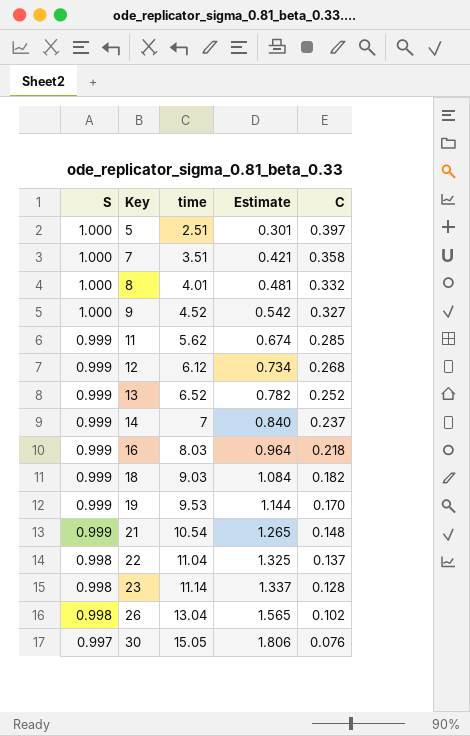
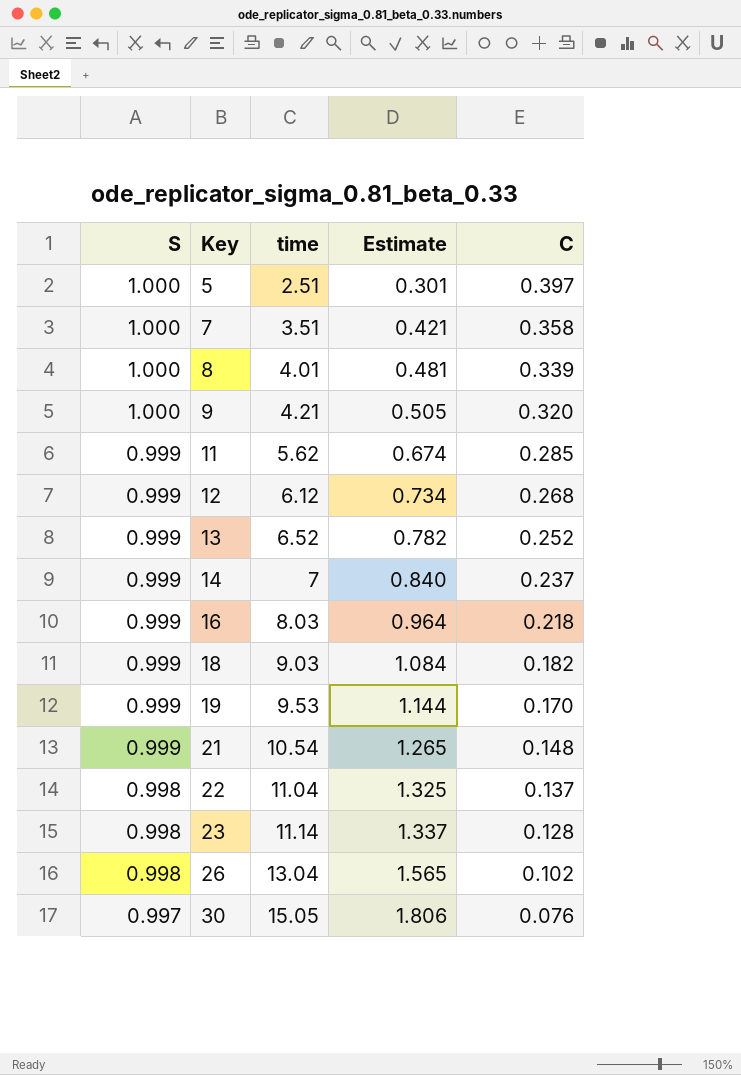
8 | C: 0.332 -> 0.339
9 | time: 4.52 -> 4.21
9 | Estimate: 0.542 -> 0.505
9 | C: 0.327 -> 0.320

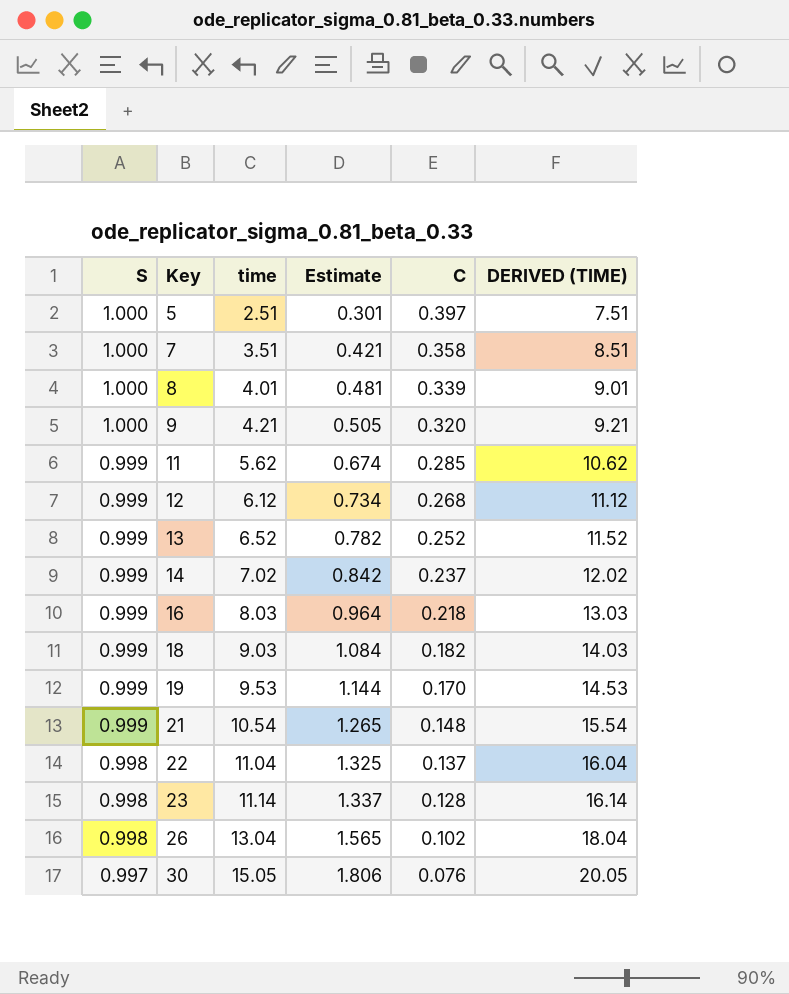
column DERIVED (TIME) | formula: none -> [time] + 5
14 | time: 7 -> 7.02
14 | Estimate: 0.840 -> 0.842

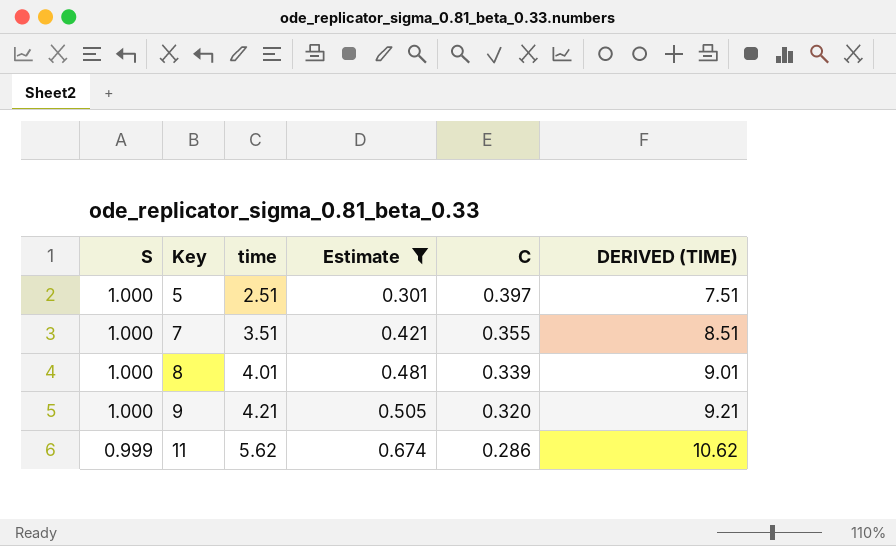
filter: none -> Estimate <= 0.674
7 | C: 0.358 -> 0.355
11 | C: 0.285 -> 0.286

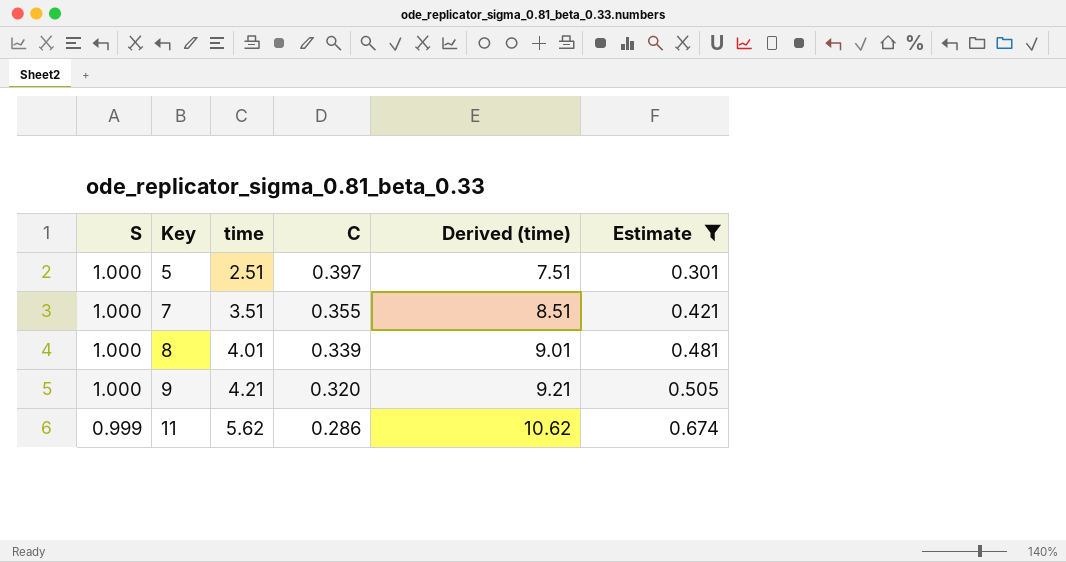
column name: DERIVED (TIME) -> Derived (time)
column Estimate | position: 4 -> 6

